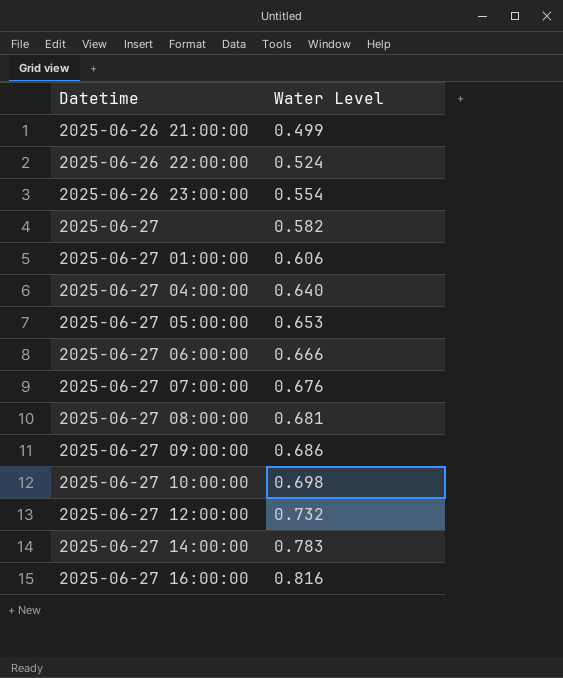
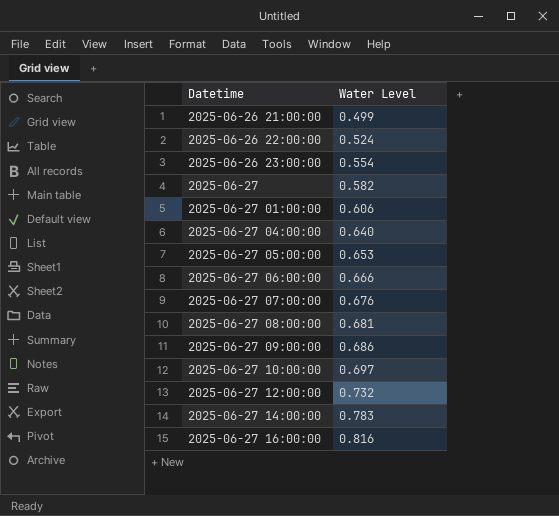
2025-06-27 10:00:00 | Water Level: 0.698 -> 0.697

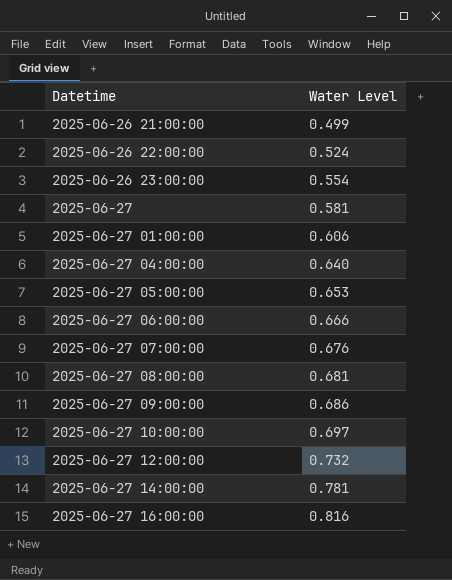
2025-06-27 | Water Level: 0.582 -> 0.581
2025-06-27 14:00:00 | Water Level: 0.783 -> 0.781

